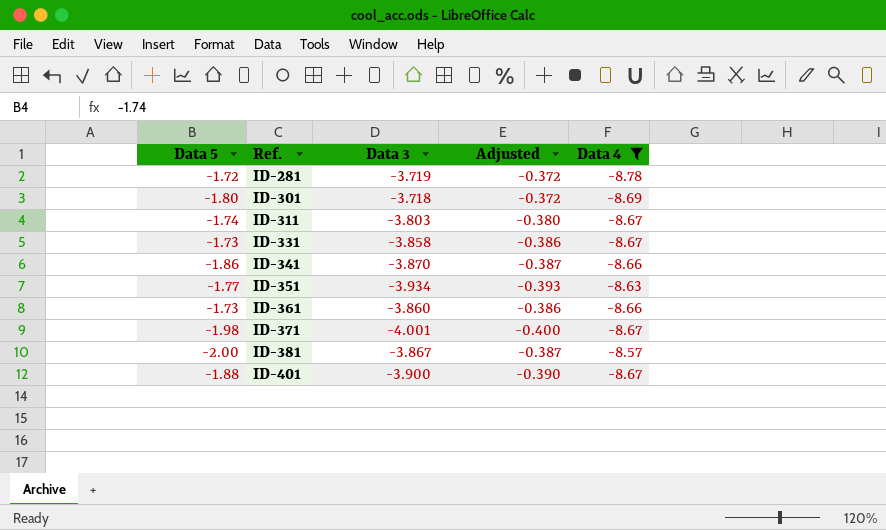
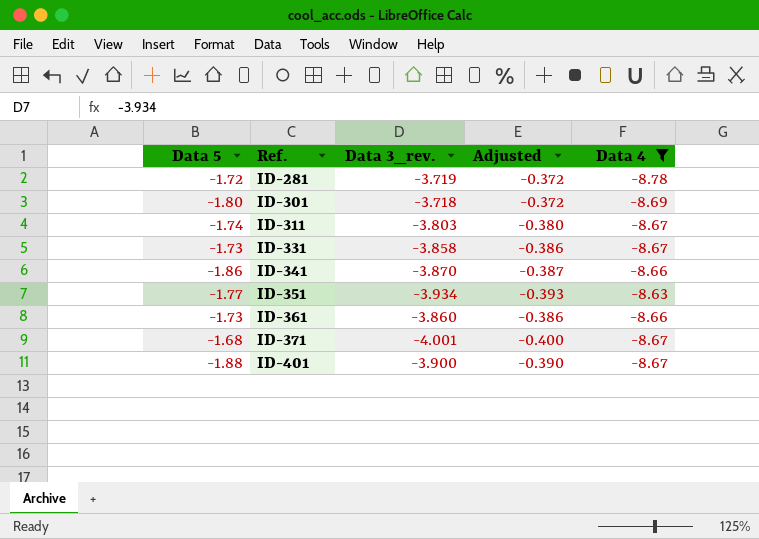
column name: Data 3 -> Data 3_rev.
row ID-381: -2.00 | -3.867 | -0.387 | -8.57 -> none
ID-371 | Data 5: -1.98 -> -1.68

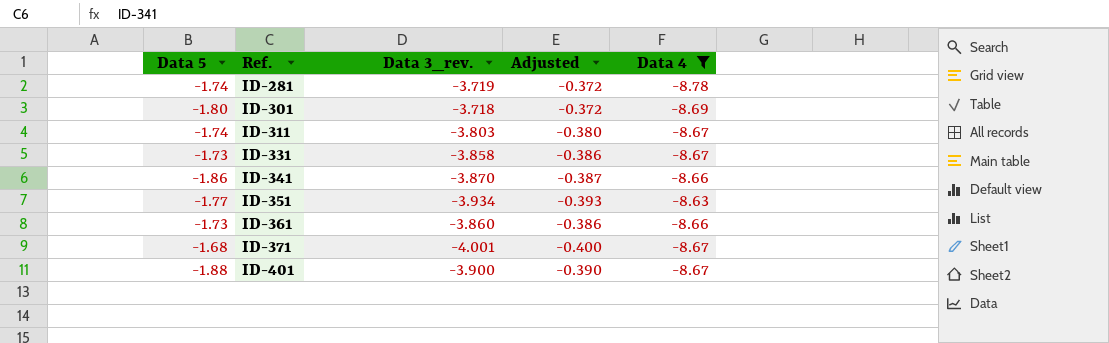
ID-281 | Data 5: -1.72 -> -1.74

